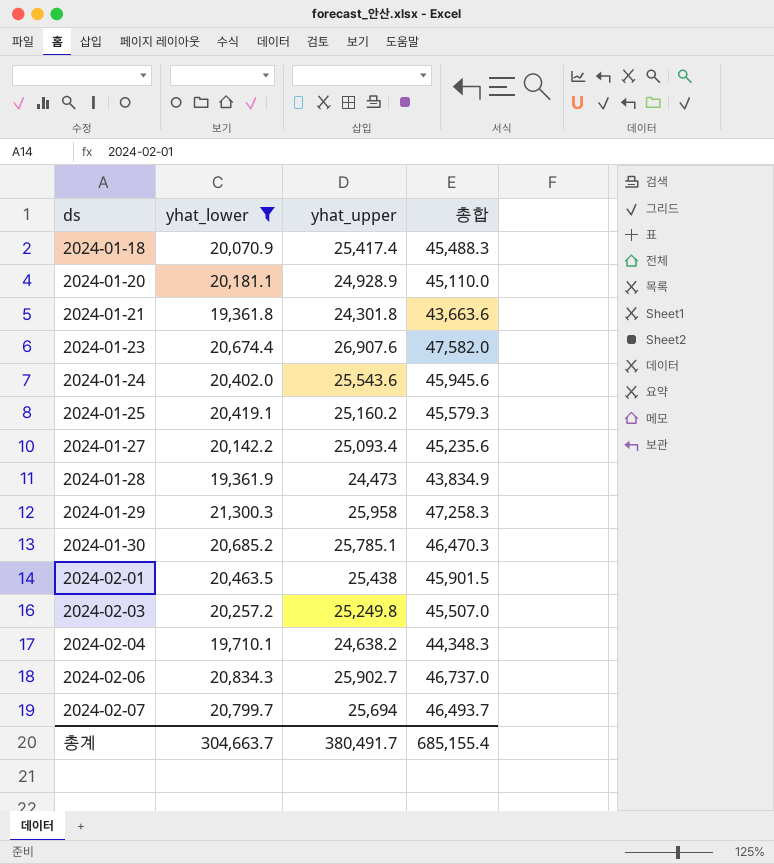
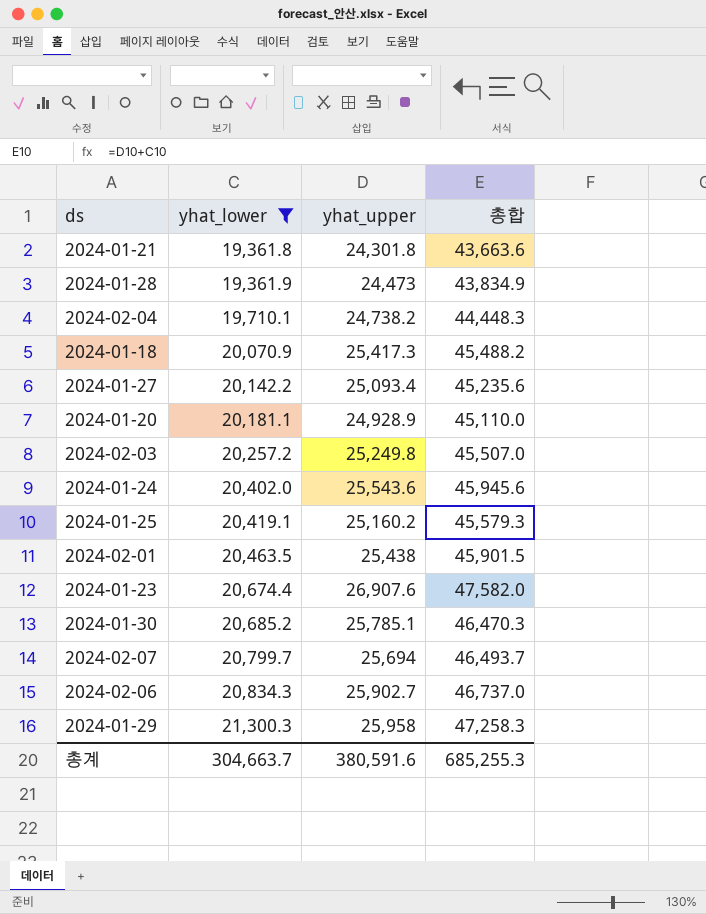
row order: ds ascending -> yhat_lower ascending
2024-02-04 | yhat_upper: 24,638.2 -> 24,738.2
2024-02-04 | 총합: 44,348.3 -> 44,448.3
2024-01-18 | yhat_upper: 25,417.4 -> 25,417.3
2024-01-18 | 총합: 45,488.3 -> 45,488.2
총계 | yhat_upper: 380,491.7 -> 380,591.6
총계 | 총합: 685,155.4 -> 685,255.3

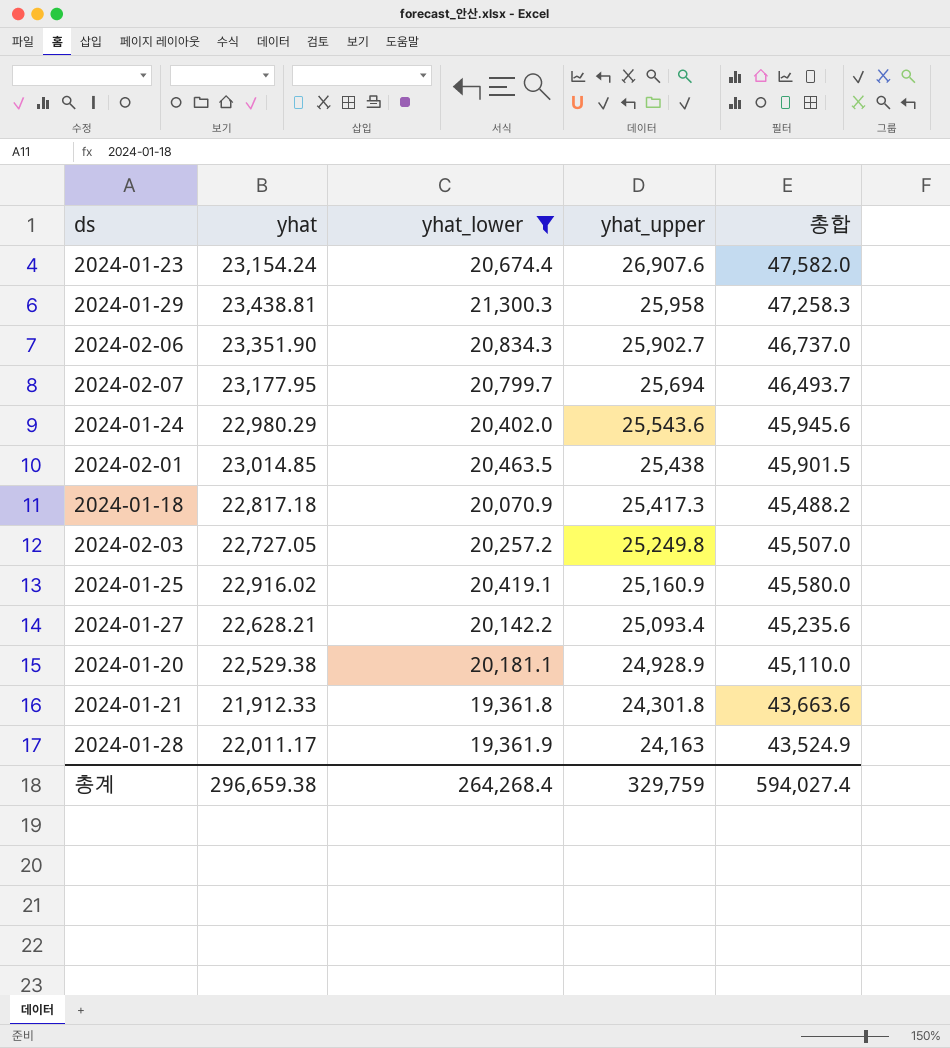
row order: yhat_lower ascending -> yhat_upper descending
column yhat | position: none -> 2
row 2024-02-04: 19,710.1 | 24,738.2 | 44,448.3 -> none
row 2024-01-30: 20,685.2 | 25,785.1 | 46,470.3 -> none
2024-01-25 | yhat_upper: 25,160.2 -> 25,160.9
2024-01-25 | 총합: 45,579.3 -> 45,580.0
2024-01-28 | yhat_upper: 24,473 -> 24,163
2024-01-28 | 총합: 43,834.9 -> 43,524.9
총계 | yhat_lower: 304,663.7 -> 264,268.4
총계 | yhat_upper: 380,591.6 -> 329,759
총계 | 총합: 685,255.3 -> 594,027.4

